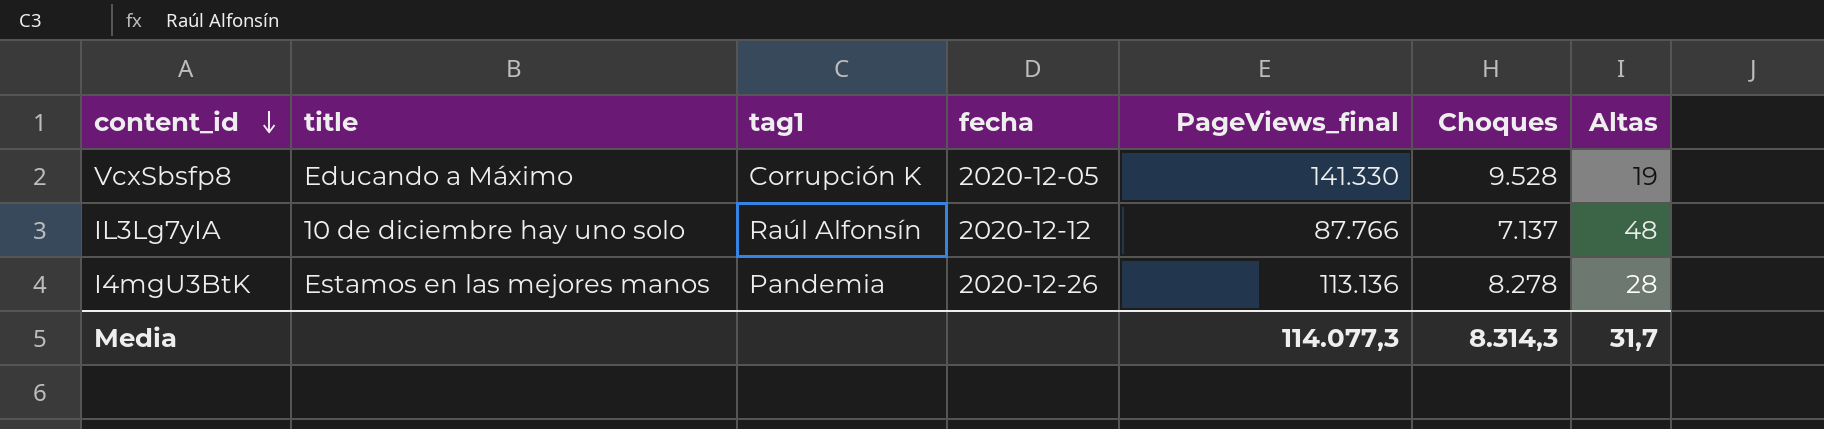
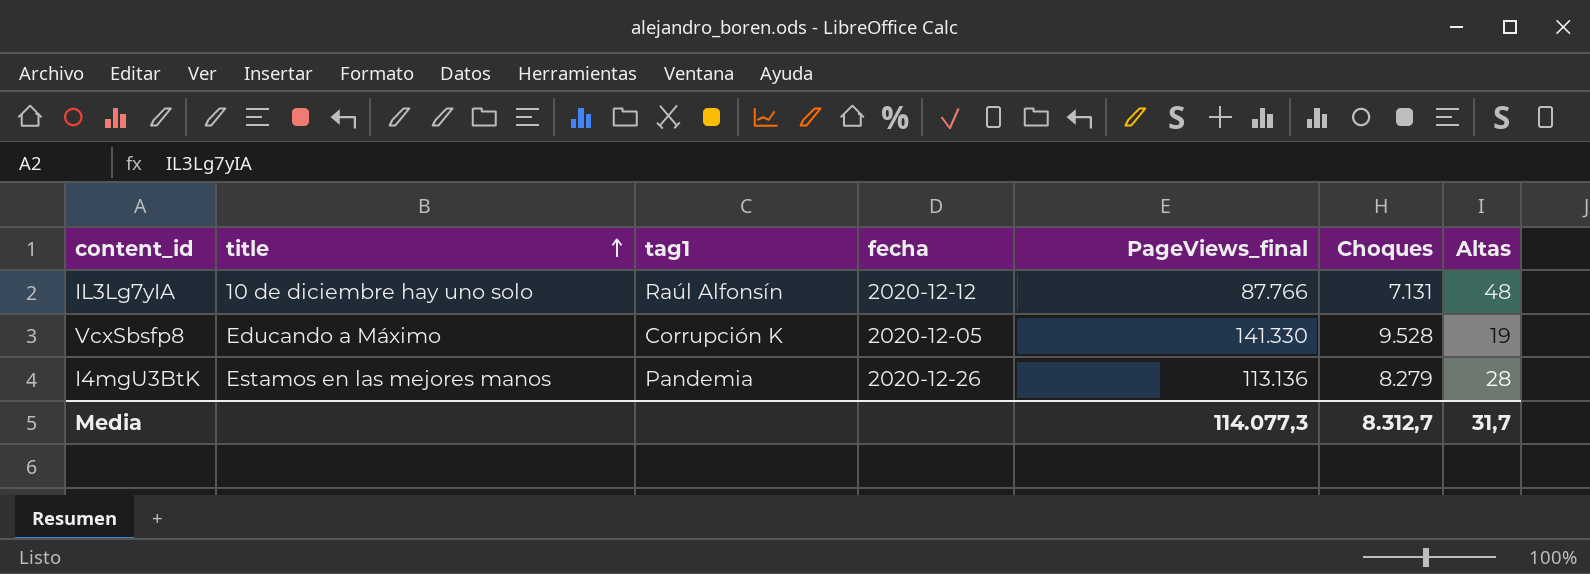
row order: content_id descending -> title ascending
IL3Lg7yIA | Choques: 7.137 -> 7.131
I4mgU3BtK | Choques: 8.278 -> 8.279
Media | Choques: 8.314,3 -> 8.312,7

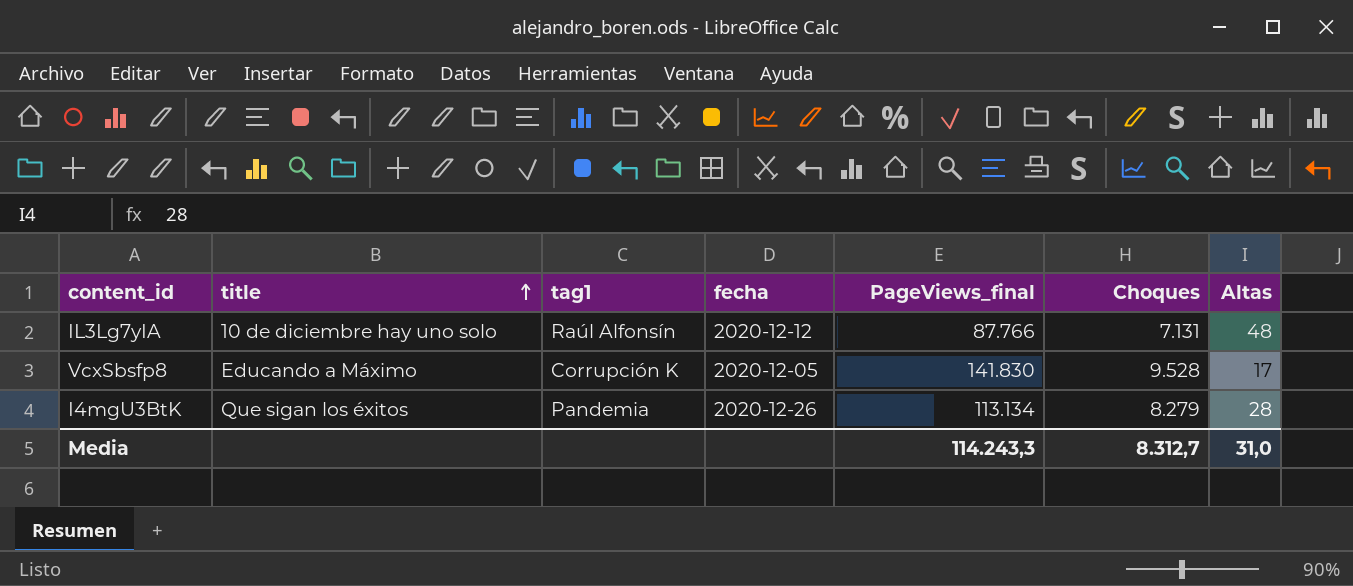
VcxSbsfp8 | PageViews_final: 141.330 -> 141.830
VcxSbsfp8 | Altas: 19 -> 17
I4mgU3BtK | title: Estamos en las mejores manos -> Que sigan los éxitos
I4mgU3BtK | PageViews_final: 113.136 -> 113.134
Media | PageViews_final: 114.077,3 -> 114.243,3
Media | Altas: 31,7 -> 31,0

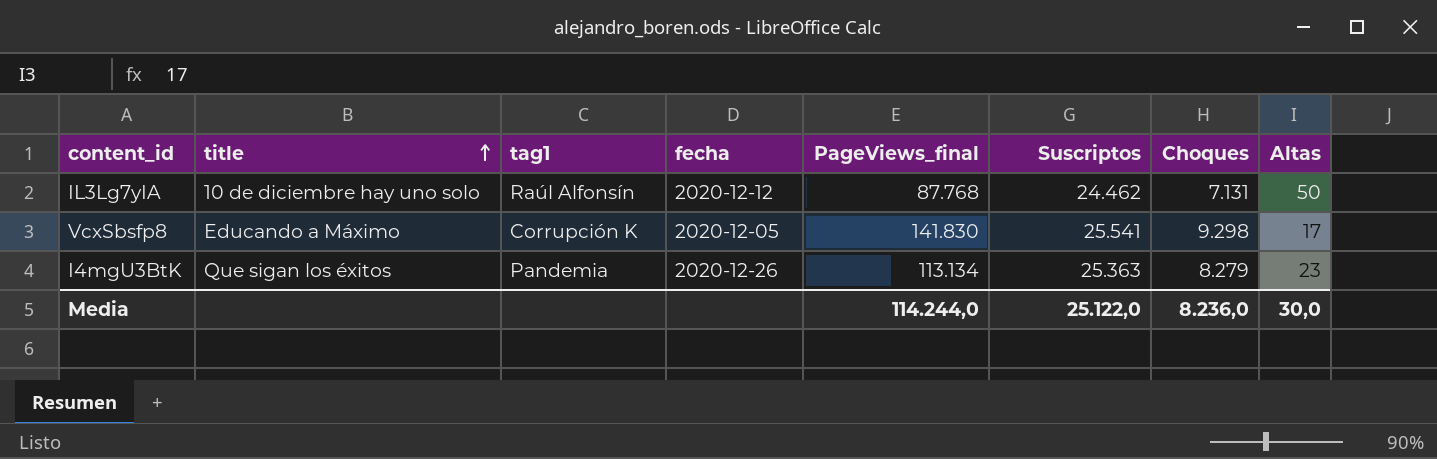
column Suscriptos | position: none -> 6
IL3Lg7yIA | PageViews_final: 87.766 -> 87.768
IL3Lg7yIA | Altas: 48 -> 50
VcxSbsfp8 | Choques: 9.528 -> 9.298
I4mgU3BtK | Altas: 28 -> 23
Media | PageViews_final: 114.243,3 -> 114.244,0
Media | Choques: 8.312,7 -> 8.236,0
Media | Altas: 31,0 -> 30,0

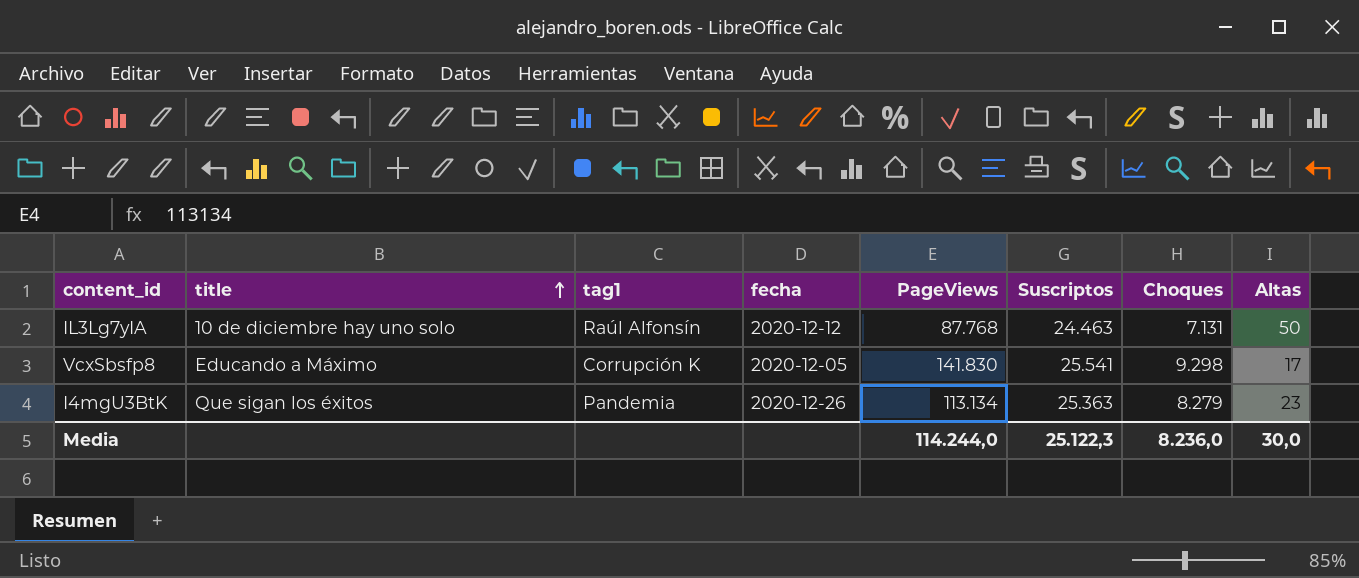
column name: PageViews_final -> PageViews
IL3Lg7yIA | Suscriptos: 24.462 -> 24.463
Media | Suscriptos: 25.122,0 -> 25.122,3

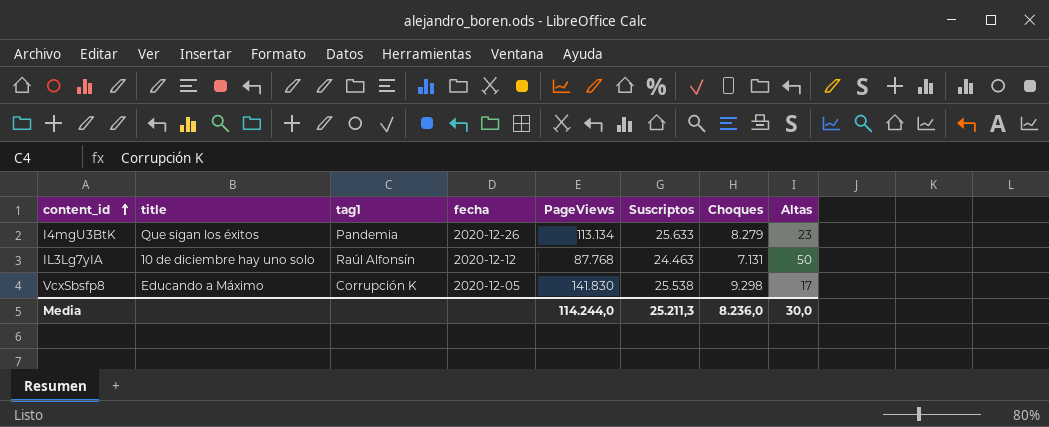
row order: title ascending -> content_id ascending
I4mgU3BtK | Suscriptos: 25.363 -> 25.633
VcxSbsfp8 | Suscriptos: 25.541 -> 25.538
Media | Suscriptos: 25.122,3 -> 25.211,3

